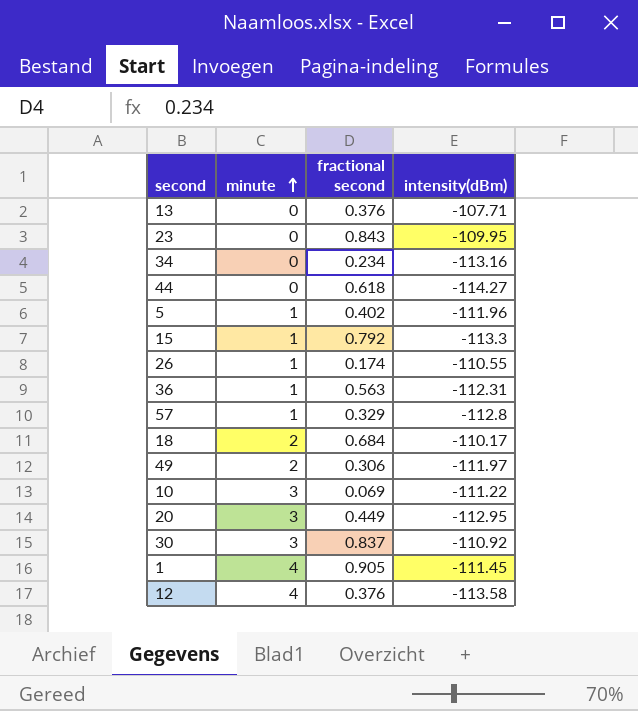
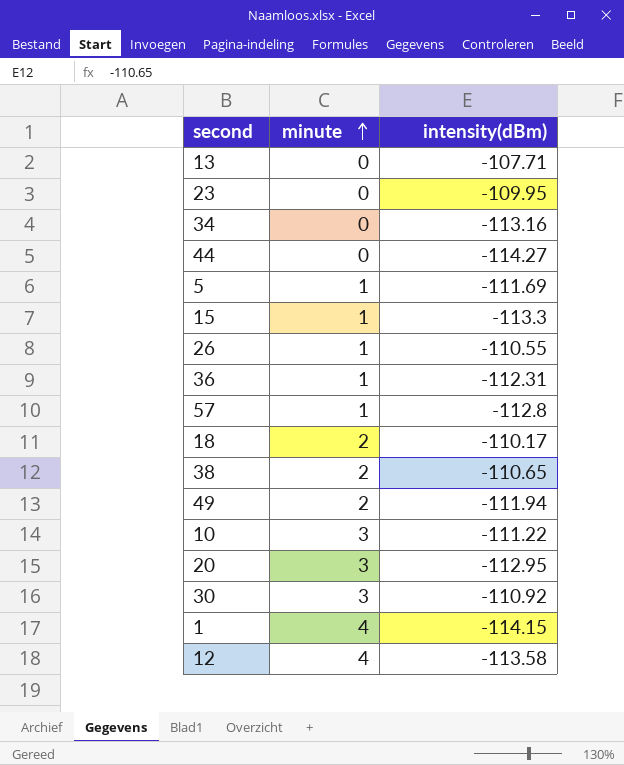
column fractional second | position: 3 -> none
5 | intensity(dBm): -111.96 -> -111.69
row 38: none -> 2 | -110.65
49 | intensity(dBm): -111.97 -> -111.94
1 | intensity(dBm): -111.45 -> -114.15

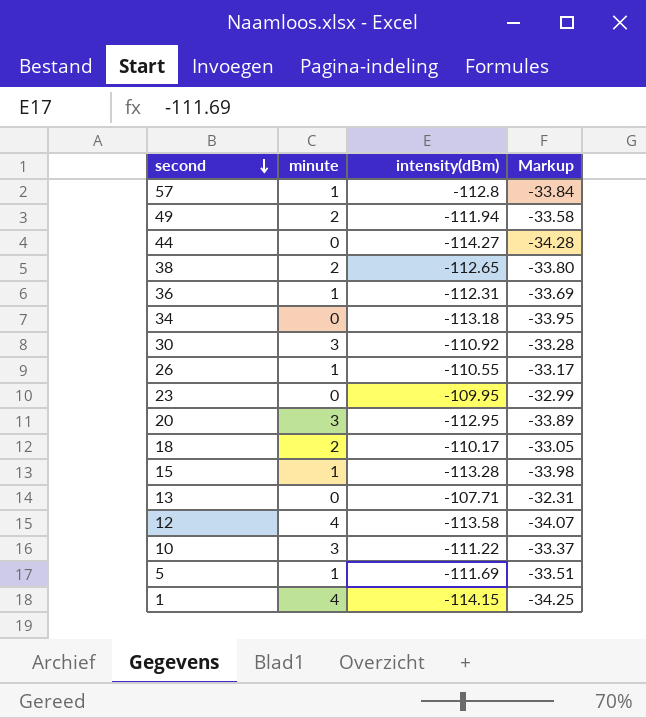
row order: minute ascending -> second descending
column Markup | formula: none -> [intensity(dBm)] * 0.3
38 | intensity(dBm): -110.65 -> -112.65
34 | intensity(dBm): -113.16 -> -113.18
15 | intensity(dBm): -113.3 -> -113.28

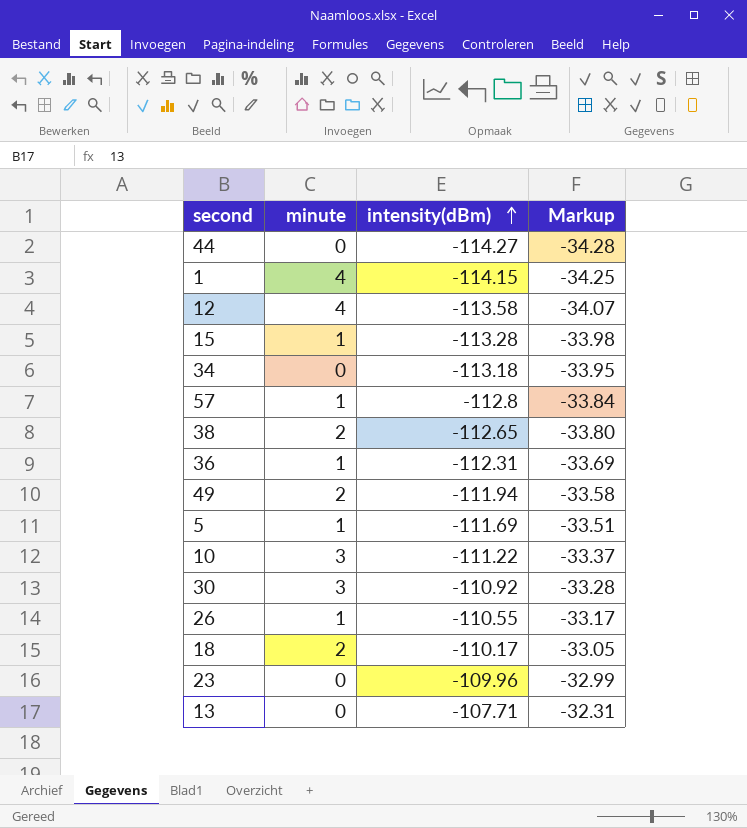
row order: second descending -> intensity(dBm) ascending
row 20: 3 | -112.95 | -33.89 -> none
23 | intensity(dBm): -109.95 -> -109.96

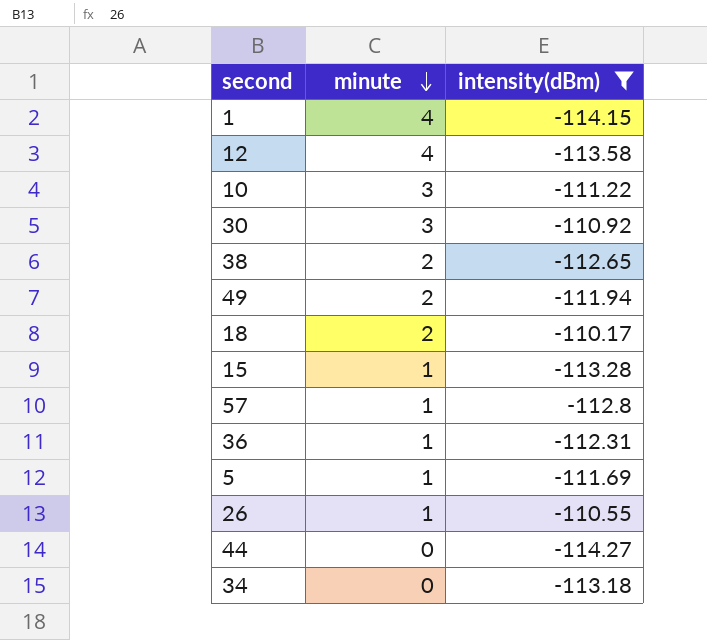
filter: none -> intensity(dBm) <= -110.17
row order: intensity(dBm) ascending -> minute descending
column Markup | formula: [intensity(dBm)] * 0.3 -> none

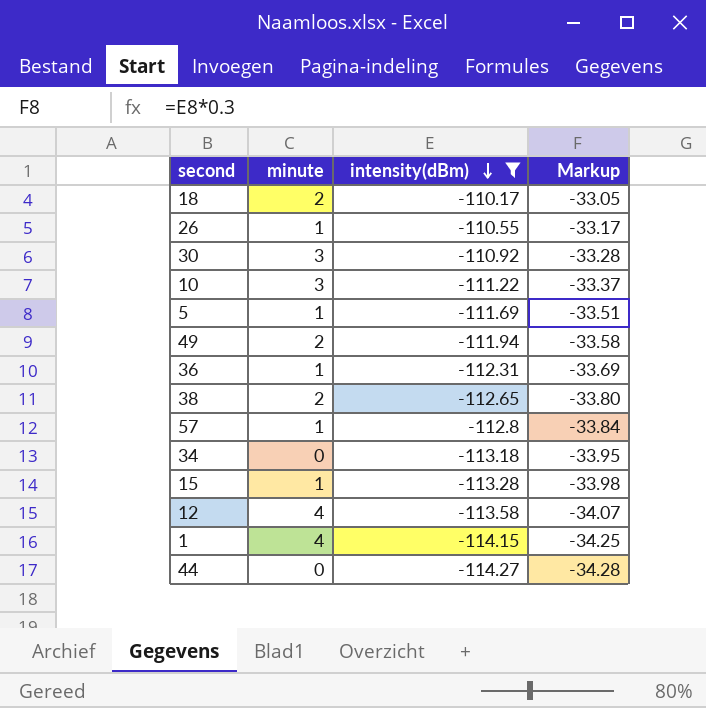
row order: minute descending -> intensity(dBm) descending
column Markup | formula: none -> [intensity(dBm)] * 0.3

